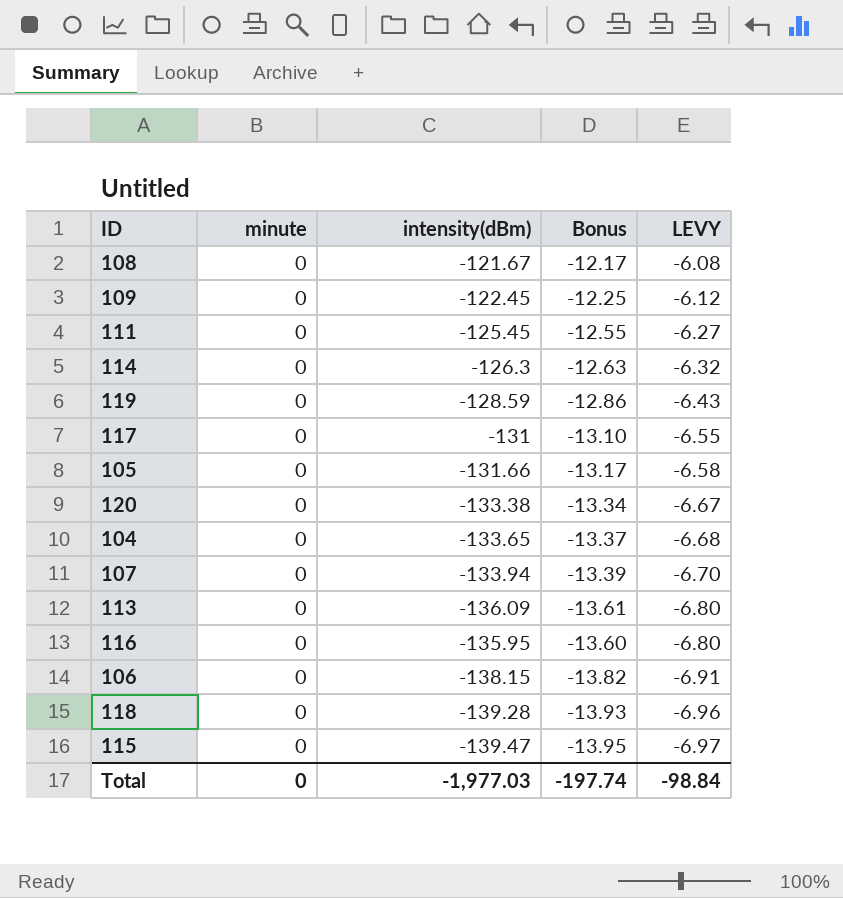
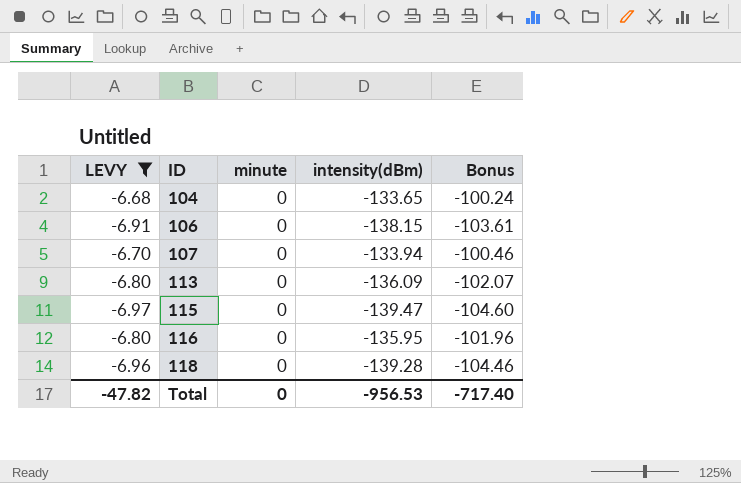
filter: none -> LEVY <= -6.68
row order: LEVY descending -> ID ascending
column LEVY | position: 5 -> 1
column Bonus | formula: [intensity(dBm)] * 0.1 -> [intensity(dBm)] * 0.75
Total | LEVY: -98.84 -> -47.82
Total | intensity(dBm): -1,977.03 -> -956.53
Total | Bonus: -197.74 -> -717.40

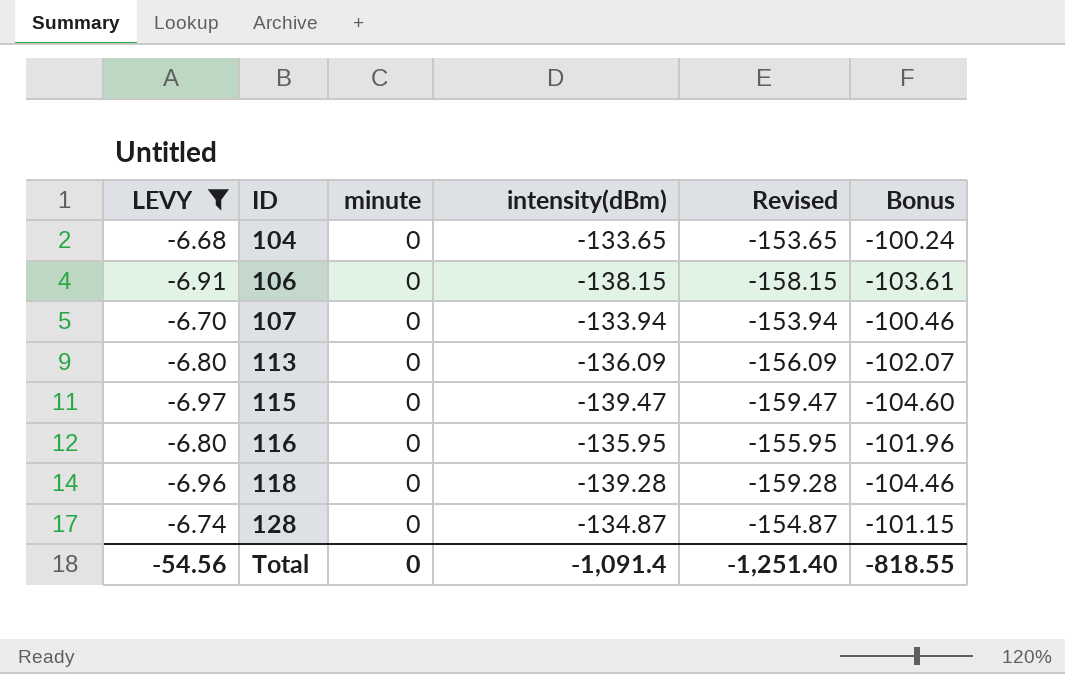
column Revised | formula: none -> [intensity(dBm)] - 20
row 128: none -> -6.74 | 0 | -134.87 | -154.87 | -101.15
Total | LEVY: -47.82 -> -54.56
Total | intensity(dBm): -956.53 -> -1,091.4
Total | Bonus: -717.40 -> -818.55

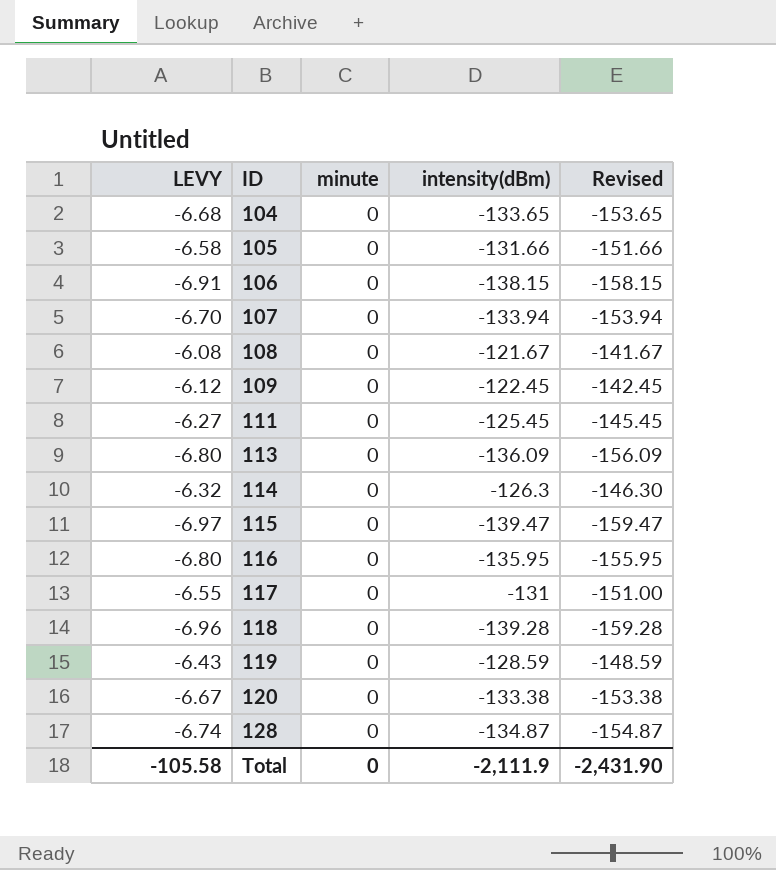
filter: LEVY <= -6.68 -> none
column Bonus | formula: [intensity(dBm)] * 0.75 -> none
Total | LEVY: -54.56 -> -105.58
Total | intensity(dBm): -1,091.4 -> -2,111.9
Total | Revised: -1,251.40 -> -2,431.90

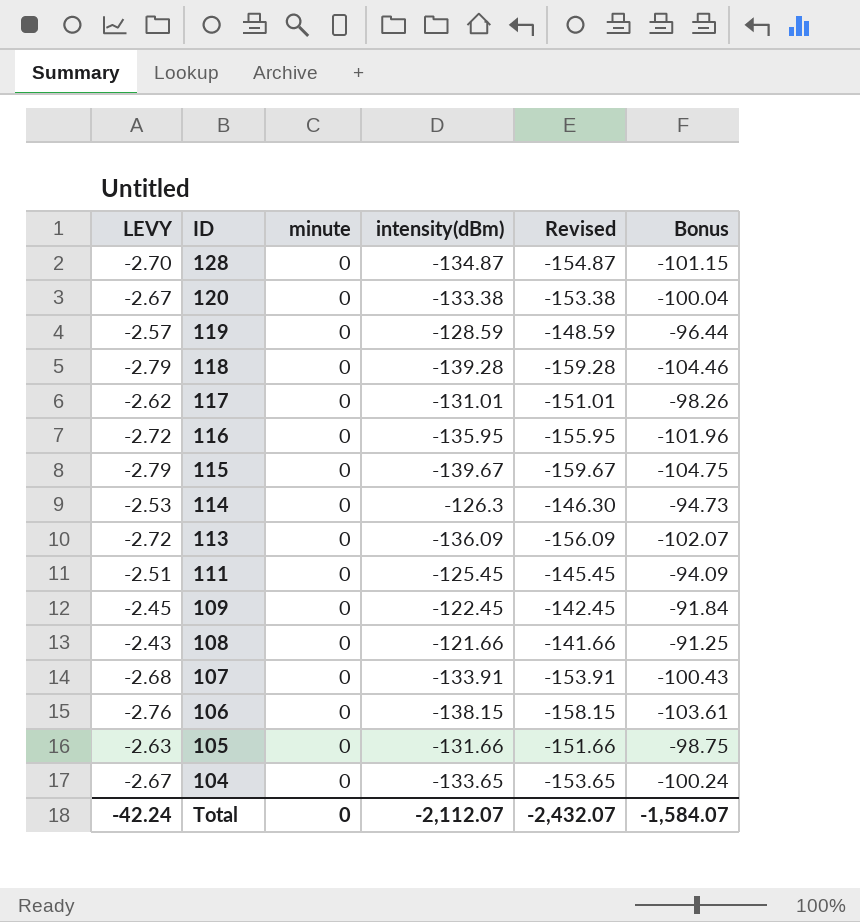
row order: ID ascending -> ID descending
column LEVY | formula: [intensity(dBm)] * 0.05 -> [intensity(dBm)] * 0.02
column Bonus | formula: none -> [intensity(dBm)] * 0.75
117 | intensity(dBm): -131 -> -131.01
117 | Revised: -151.00 -> -151.01
115 | intensity(dBm): -139.47 -> -139.67
115 | Revised: -159.47 -> -159.67
108 | intensity(dBm): -121.67 -> -121.66
108 | Revised: -141.67 -> -141.66
107 | intensity(dBm): -133.94 -> -133.91
107 | Revised: -153.94 -> -153.91
Total | LEVY: -105.58 -> -42.24
Total | intensity(dBm): -2,111.9 -> -2,112.07
Total | Revised: -2,431.90 -> -2,432.07

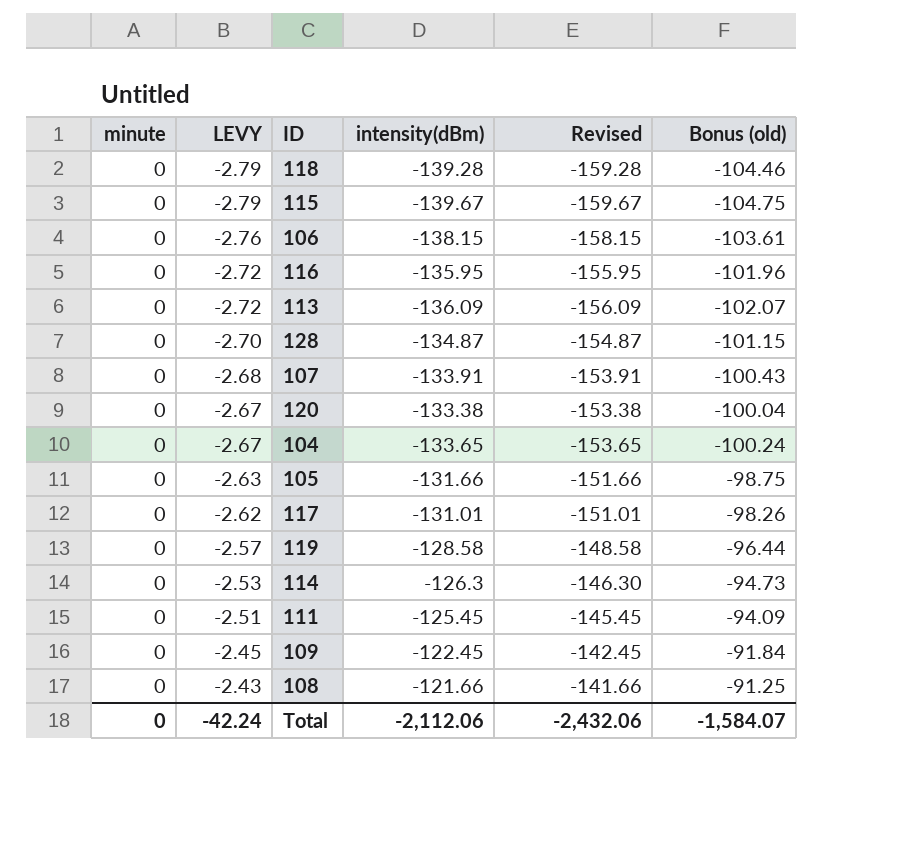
row order: ID descending -> LEVY ascending
column minute | position: 3 -> 1
column name: Bonus -> Bonus (old)
119 | intensity(dBm): -128.59 -> -128.58
119 | Revised: -148.59 -> -148.58
Total | intensity(dBm): -2,112.07 -> -2,112.06
Total | Revised: -2,432.07 -> -2,432.06

